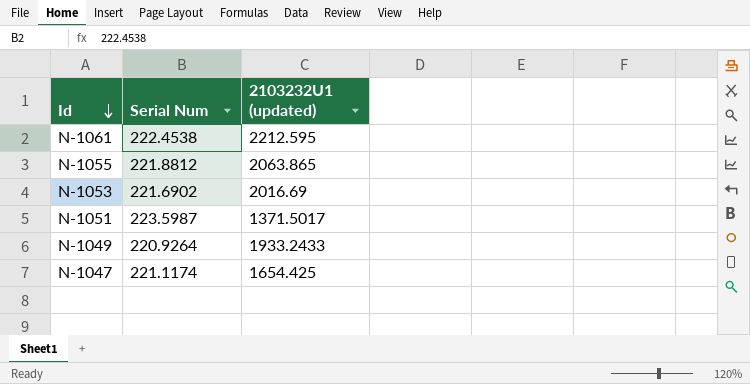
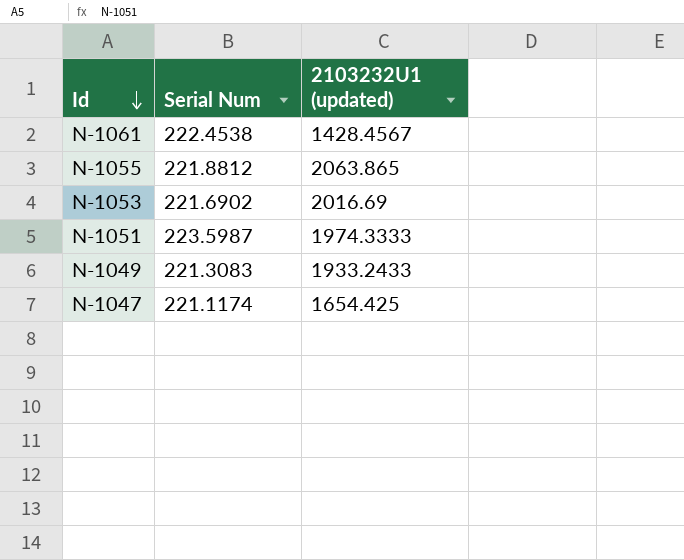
N-1061 | 2103232U1 (updated): 2212.595 -> 1428.4567
N-1051 | 2103232U1 (updated): 1371.5017 -> 1974.3333
N-1049 | Serial Num: 220.9264 -> 221.3083

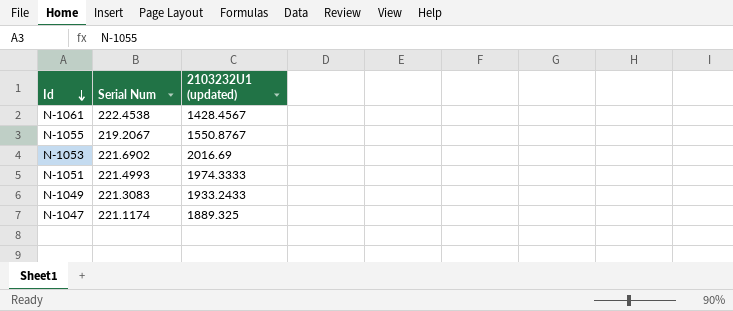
N-1055 | Serial Num: 221.8812 -> 219.2067
N-1055 | 2103232U1 (updated): 2063.865 -> 1550.8767
N-1051 | Serial Num: 223.5987 -> 221.4993
N-1047 | 2103232U1 (updated): 1654.425 -> 1889.325

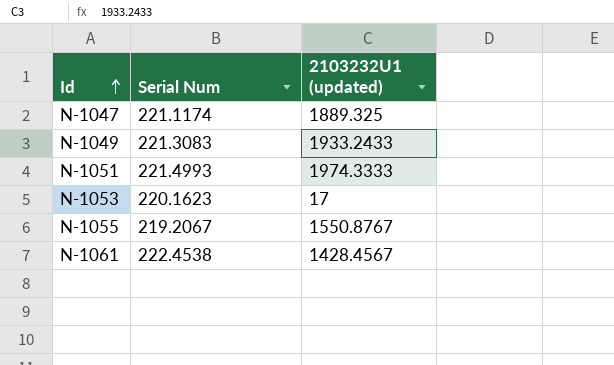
row order: Id descending -> Id ascending
N-1053 | Serial Num: 221.6902 -> 220.1623
N-1053 | 2103232U1 (updated): 2016.69 -> 17

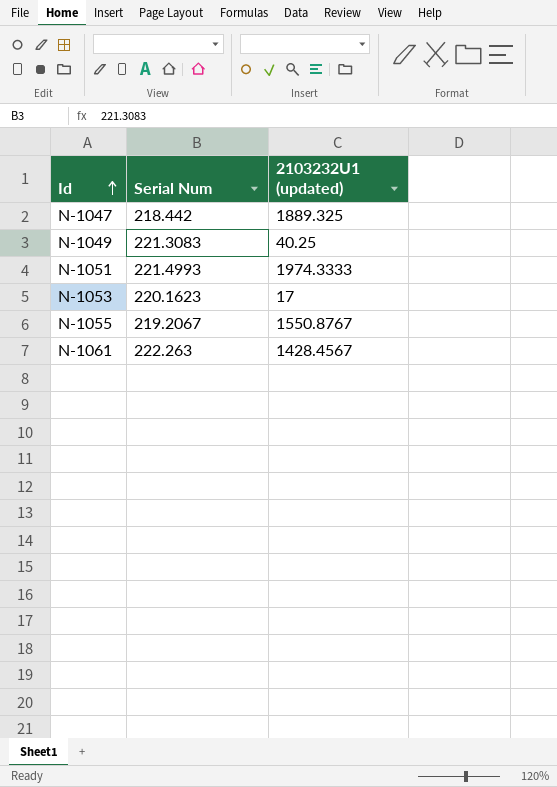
N-1047 | Serial Num: 221.1174 -> 218.442
N-1049 | 2103232U1 (updated): 1933.2433 -> 40.25
N-1061 | Serial Num: 222.4538 -> 222.263

